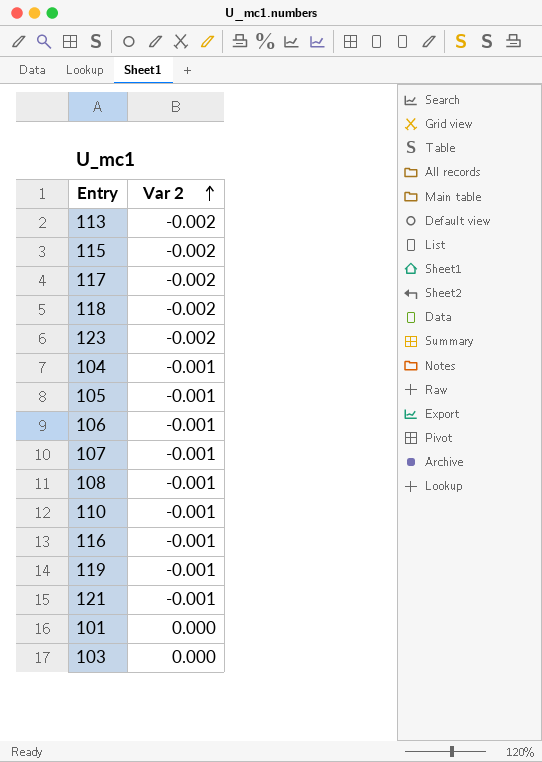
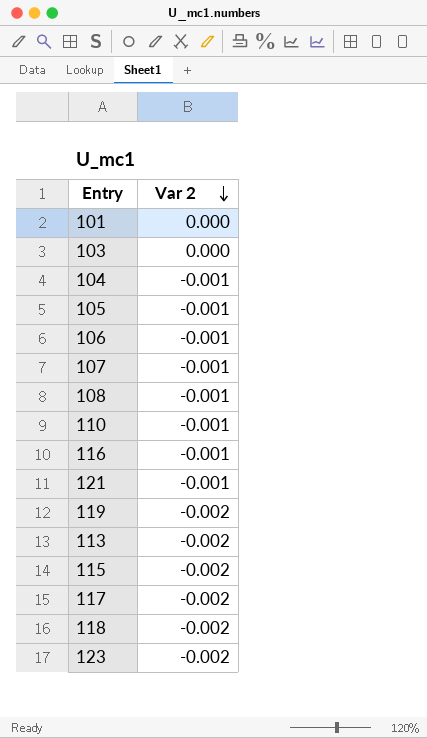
row order: Var 2 ascending -> Var 2 descending
119 | Var 2: -0.001 -> -0.002

